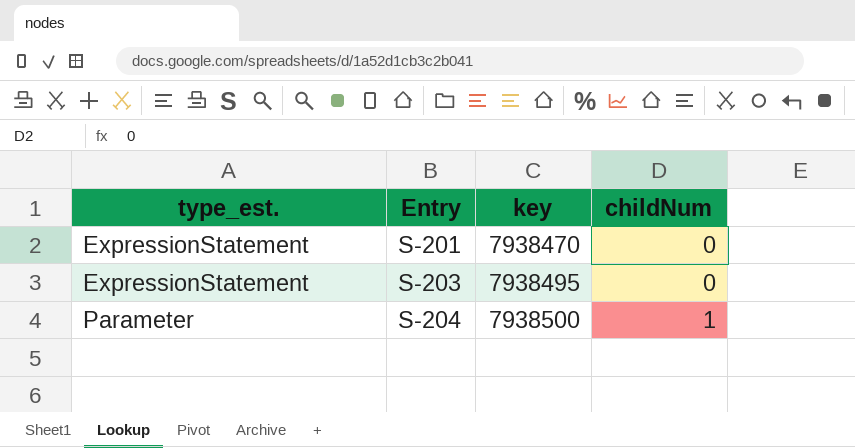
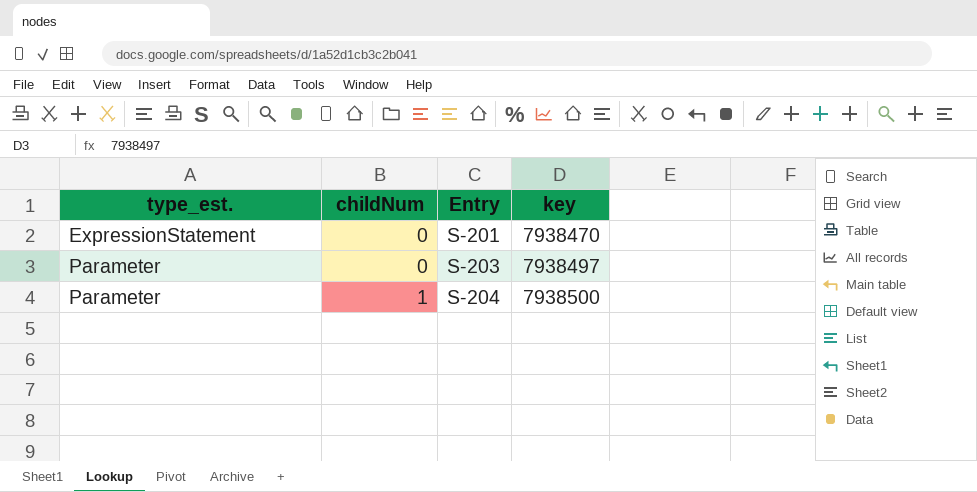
column childNum | position: 4 -> 2
S-203 | type_est.: ExpressionStatement -> Parameter
S-203 | key: 7938495 -> 7938497

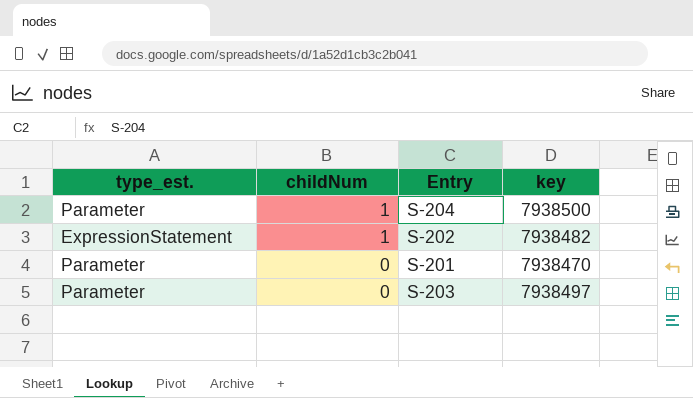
row order: type_est. ascending -> childNum descending
row S-202: none -> ExpressionStatement | 1 | 7938482
S-201 | type_est.: ExpressionStatement -> Parameter

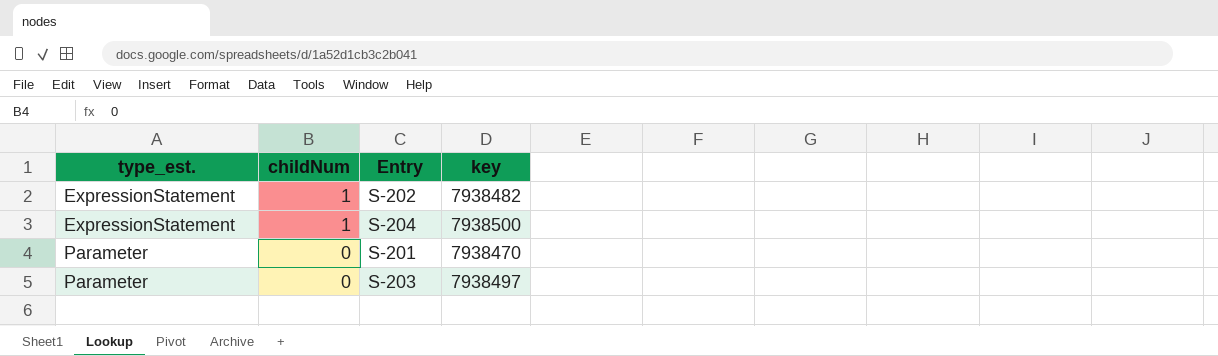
row order: childNum descending -> type_est. ascending
S-204 | type_est.: Parameter -> ExpressionStatement

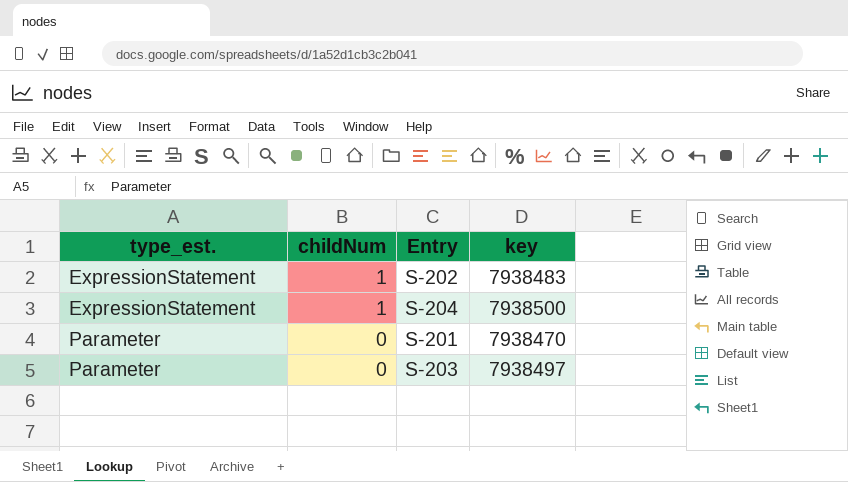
S-202 | key: 7938482 -> 7938483

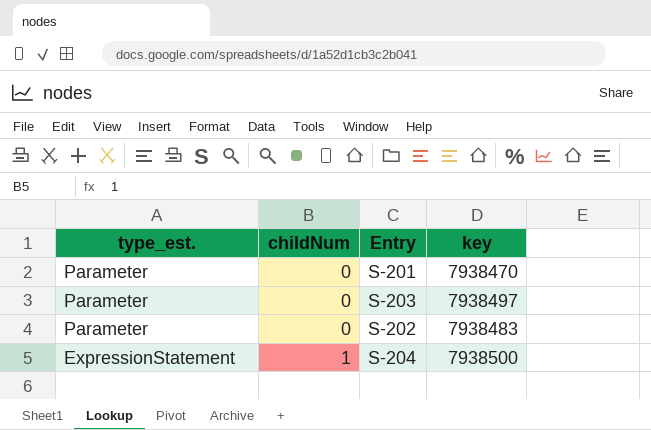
row order: type_est. ascending -> type_est. descending
S-202 | type_est.: ExpressionStatement -> Parameter
S-202 | childNum: 1 -> 0

